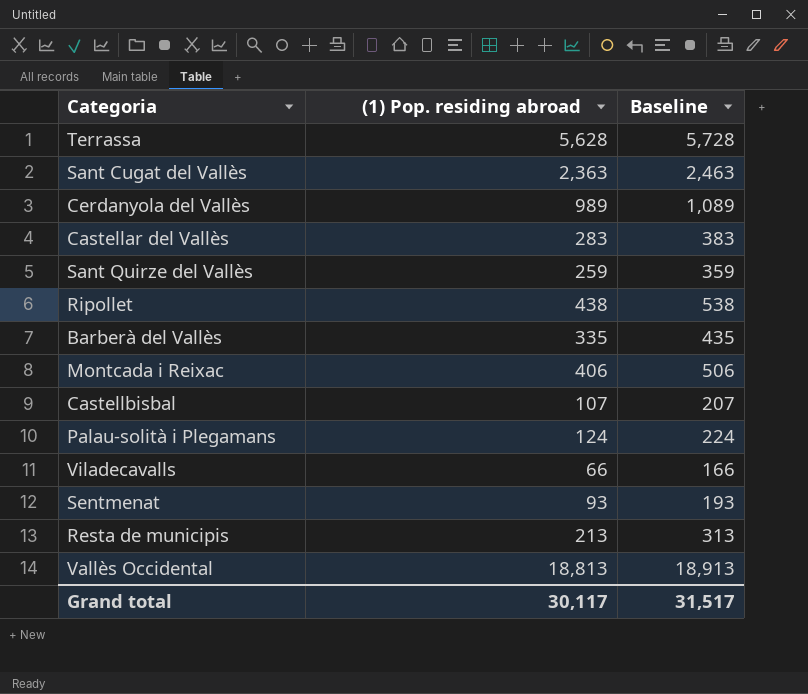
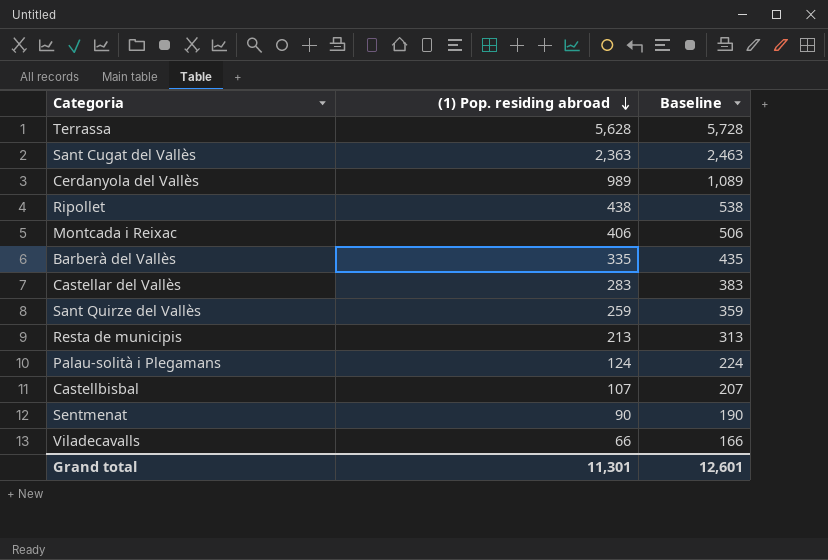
row order: none -> (1) Pop. residing abroad descending
row Vallès Occidental: 18,813 | 18,913 -> none
Sentmenat | (1) Pop. residing abroad: 93 -> 90
Sentmenat | Baseline: 193 -> 190
Grand total | (1) Pop. residing abroad: 30,117 -> 11,301
Grand total | Baseline: 31,517 -> 12,601

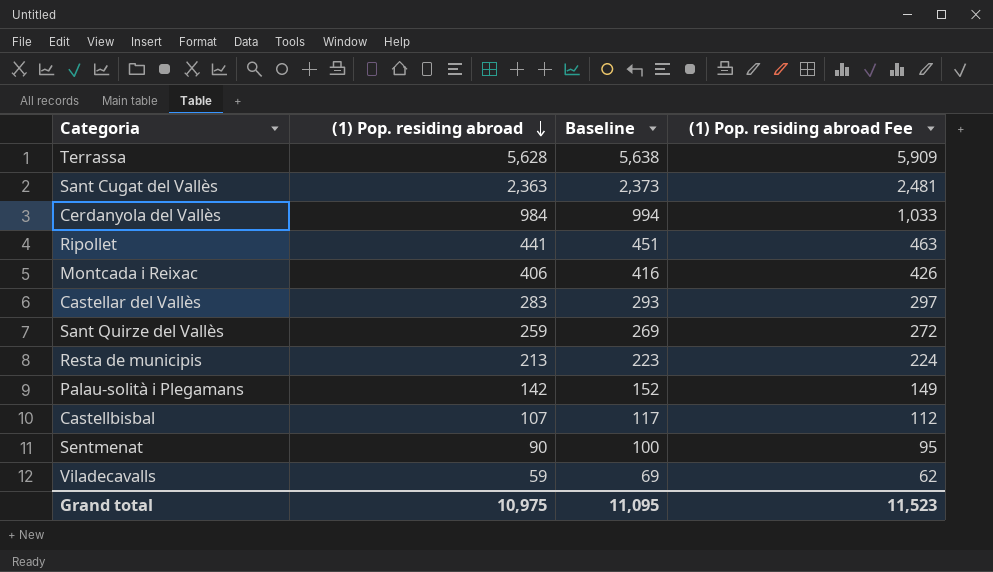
column Baseline | formula: [(1) Pop. residing abroad] + 100 -> [(1) Pop. residing abroad] + 10
column (1) Pop. residing abroad Fee | formula: none -> [(1) Pop. residing abroad] * 1.05
row Barberà del Vallès: 335 | 435 -> none
Cerdanyola del Vallès | (1) Pop. residing abroad: 989 -> 984
Ripollet | (1) Pop. residing abroad: 438 -> 441
Palau-solità i Plegamans | (1) Pop. residing abroad: 124 -> 142
Viladecavalls | (1) Pop. residing abroad: 66 -> 59
Grand total | (1) Pop. residing abroad: 11,301 -> 10,975
Grand total | Baseline: 12,601 -> 11,095

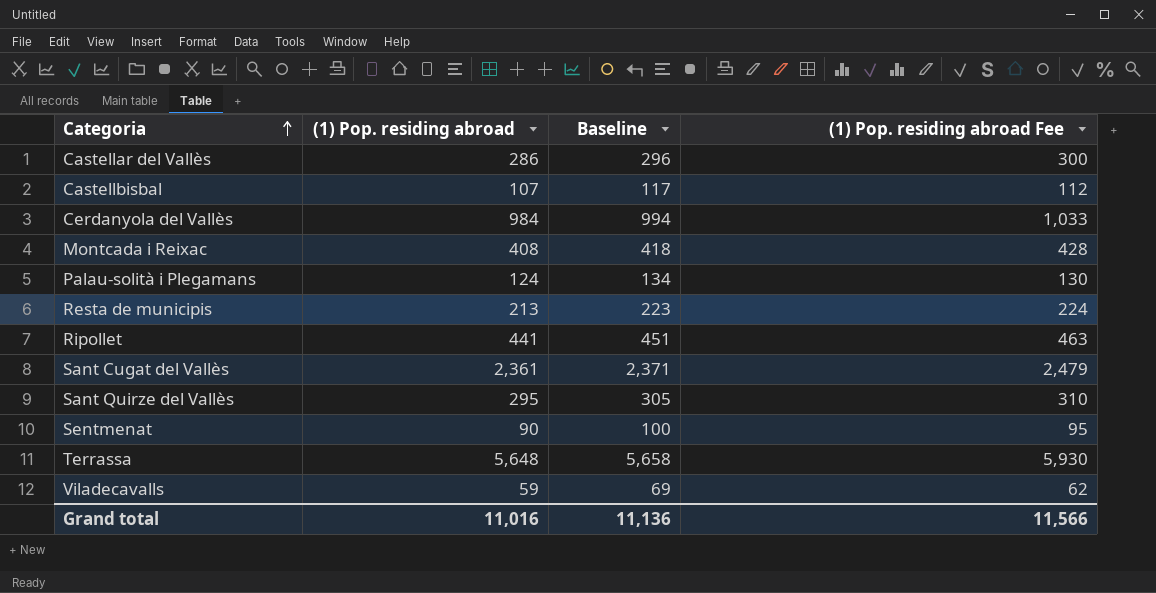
row order: (1) Pop. residing abroad descending -> Categoria ascending
Castellar del Vallès | (1) Pop. residing abroad: 283 -> 286
Castellar del Vallès | Baseline: 293 -> 296
Castellar del Vallès | (1) Pop. residing abroad Fee: 297 -> 300
Montcada i Reixac | (1) Pop. residing abroad: 406 -> 408
Montcada i Reixac | Baseline: 416 -> 418
Montcada i Reixac | (1) Pop. residing abroad Fee: 426 -> 428
Palau-solità i Plegamans | (1) Pop. residing abroad: 142 -> 124
Palau-solità i Plegamans | Baseline: 152 -> 134
Palau-solità i Plegamans | (1) Pop. residing abroad Fee: 149 -> 130
Sant Cugat del Vallès | (1) Pop. residing abroad: 2,363 -> 2,361
Sant Cugat del Vallès | Baseline: 2,373 -> 2,371
Sant Cugat del Vallès | (1) Pop. residing abroad Fee: 2,481 -> 2,479
Sant Quirze del Vallès | (1) Pop. residing abroad: 259 -> 295
Sant Quirze del Vallès | Baseline: 269 -> 305
Sant Quirze del Vallès | (1) Pop. residing abroad Fee: 272 -> 310
Terrassa | (1) Pop. residing abroad: 5,628 -> 5,648
Terrassa | Baseline: 5,638 -> 5,658
Terrassa | (1) Pop. residing abroad Fee: 5,909 -> 5,930
Grand total | (1) Pop. residing abroad: 10,975 -> 11,016
Grand total | Baseline: 11,095 -> 11,136
Grand total | (1) Pop. residing abroad Fee: 11,523 -> 11,566

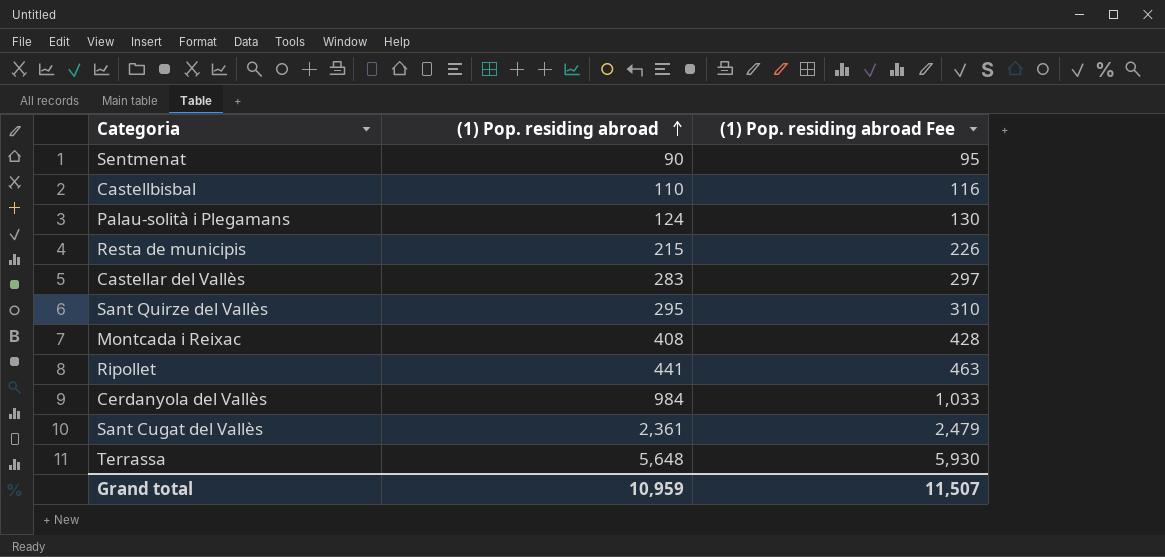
row order: Categoria ascending -> (1) Pop. residing abroad ascending
column Baseline | formula: [(1) Pop. residing abroad] + 10 -> none
row Viladecavalls: 59 | 69 | 62 -> none
Castellbisbal | (1) Pop. residing abroad: 107 -> 110
Castellbisbal | (1) Pop. residing abroad Fee: 112 -> 116
Resta de municipis | (1) Pop. residing abroad: 213 -> 215
Resta de municipis | (1) Pop. residing abroad Fee: 224 -> 226
Castellar del Vallès | (1) Pop. residing abroad: 286 -> 283
Castellar del Vallès | (1) Pop. residing abroad Fee: 300 -> 297
Grand total | (1) Pop. residing abroad: 11,016 -> 10,959
Grand total | (1) Pop. residing abroad Fee: 11,566 -> 11,507

